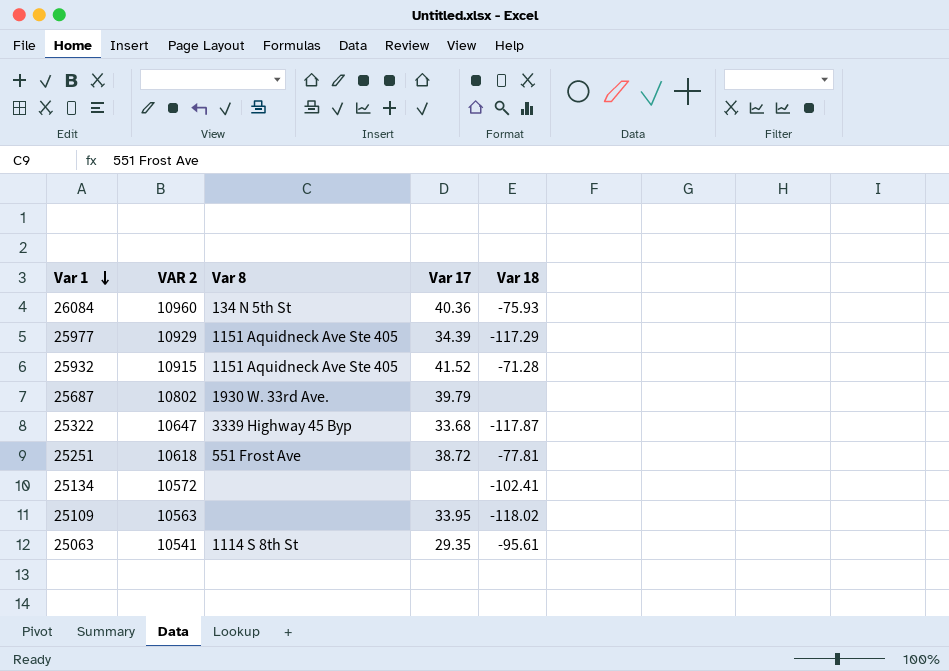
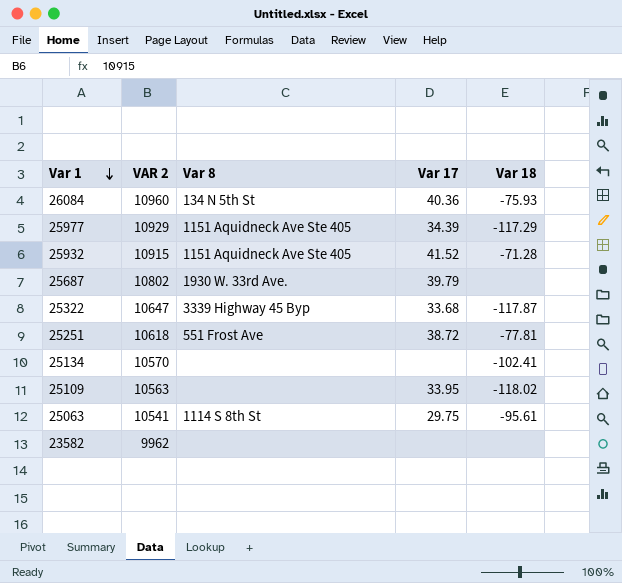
25134 | VAR 2: 10572 -> 10570
25063 | Var 17: 29.35 -> 29.75
row 23582: none -> 9962 | none | none | none

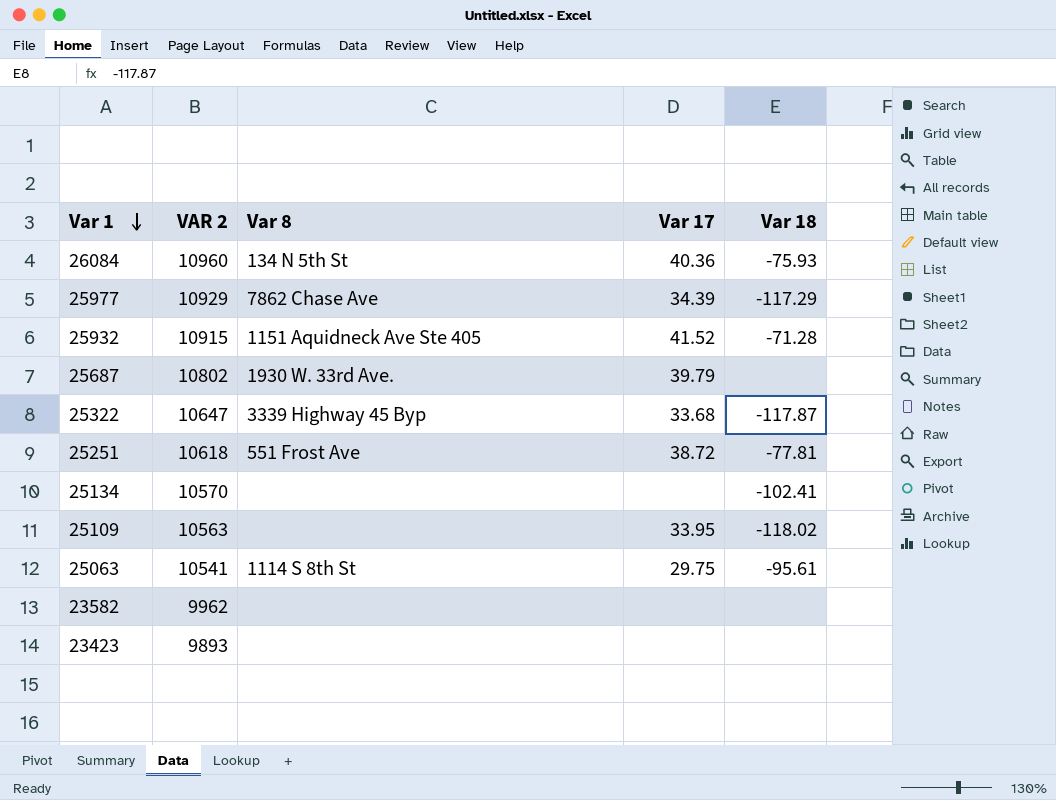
25977 | Var 8: 1151 Aquidneck Ave Ste 405 -> 7862 Chase Ave
row 23423: none -> 9893 | none | none | none

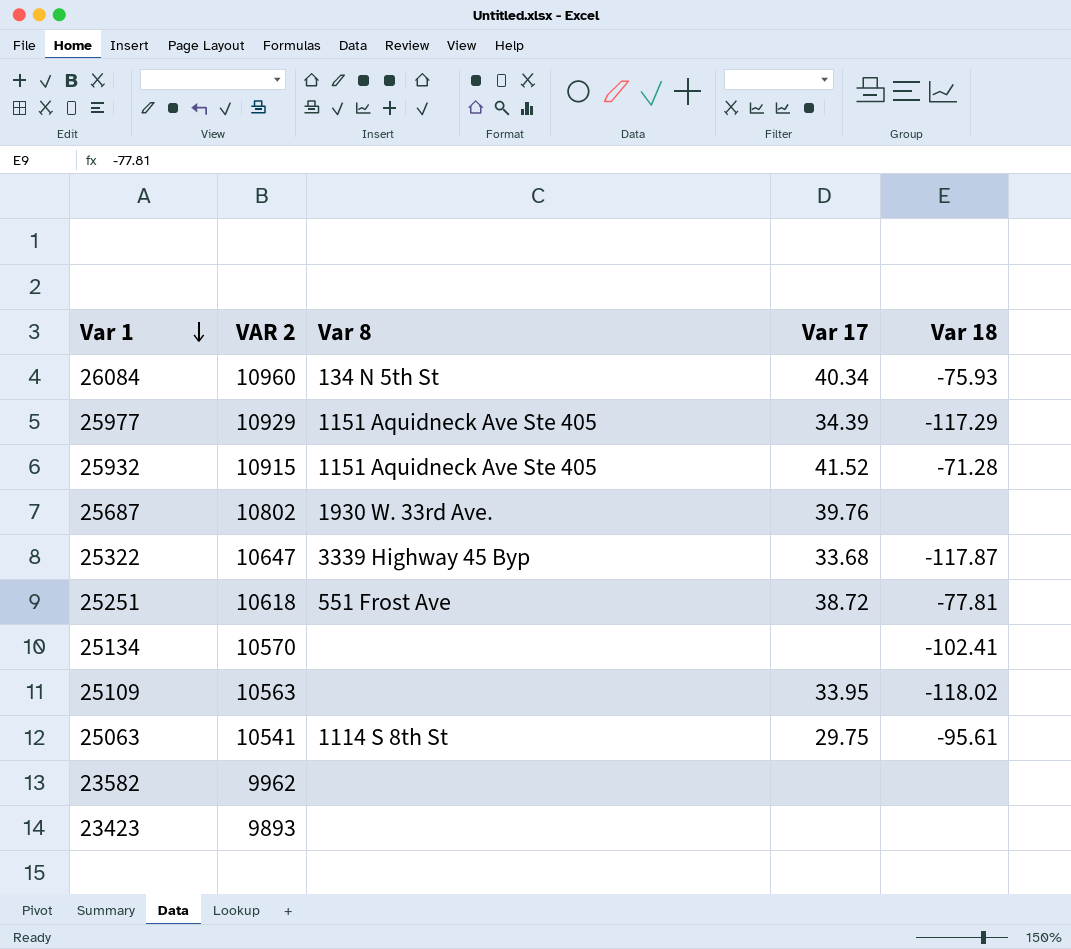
26084 | Var 17: 40.36 -> 40.34
25977 | Var 8: 7862 Chase Ave -> 1151 Aquidneck Ave Ste 405
25687 | Var 17: 39.79 -> 39.76

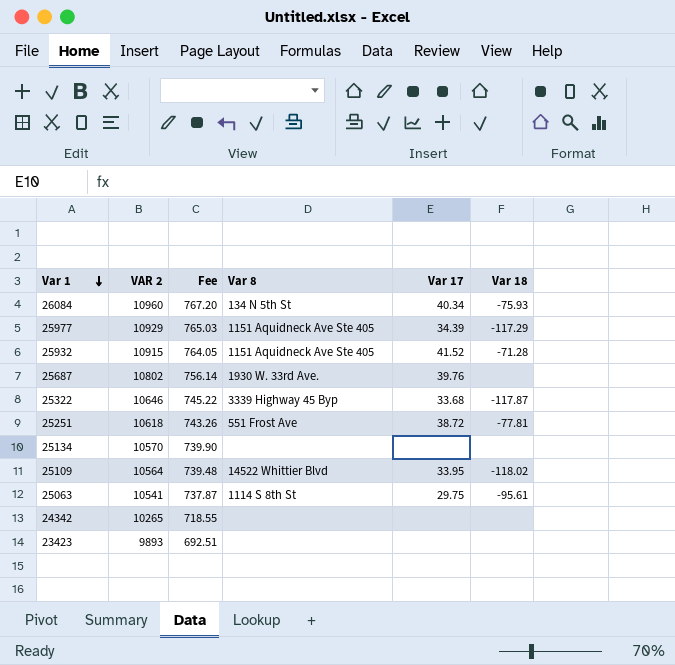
column Fee | formula: none -> [VAR 2] * 0.07
row 23582: 9962 | none | none | none -> none
25322 | VAR 2: 10647 -> 10646
25134 | Var 18: -102.41 -> none
25109 | VAR 2: 10563 -> 10564
25109 | Var 8: none -> 14522 Whittier Blvd
row 24342: none -> 10265 | 718.55 | none | none | none

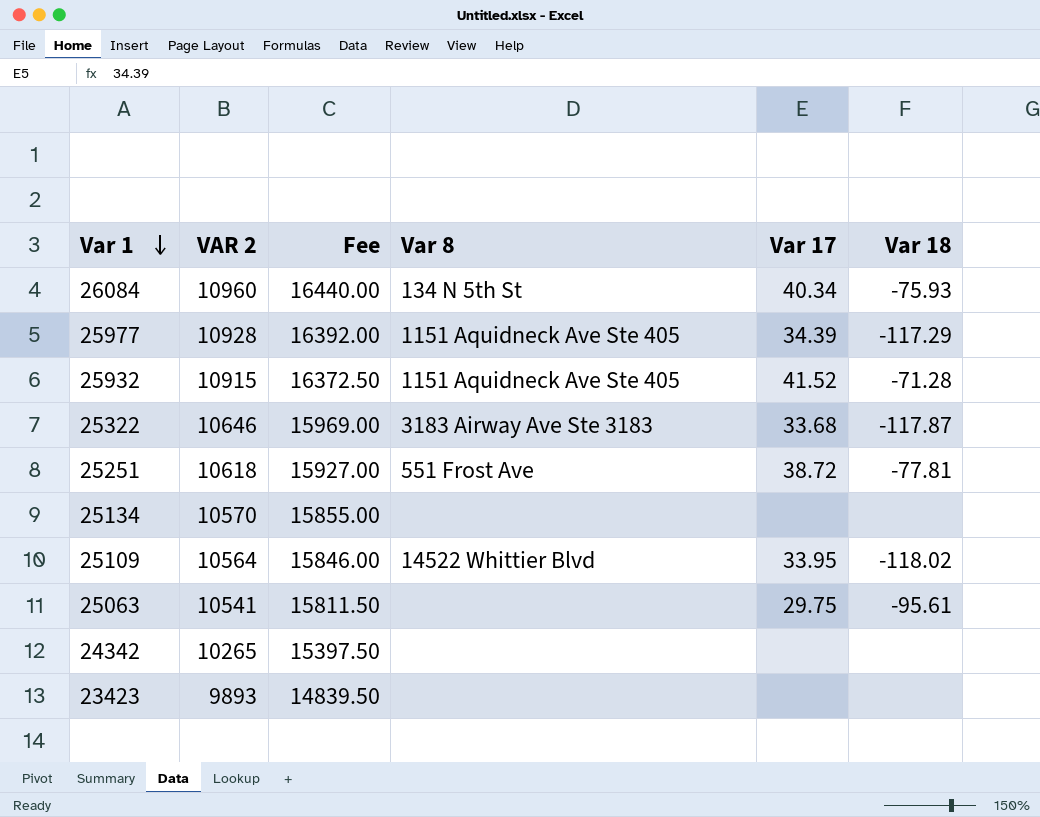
column Fee | formula: [VAR 2] * 0.07 -> [VAR 2] * 1.5
row 25687: 10802 | 756.14 | 1930 W. 33rd Ave. | 39.76 | none -> none
25977 | VAR 2: 10929 -> 10928
25322 | Var 8: 3339 Highway 45 Byp -> 3183 Airway Ave Ste 3183
25063 | Var 8: 1114 S 8th St -> none

